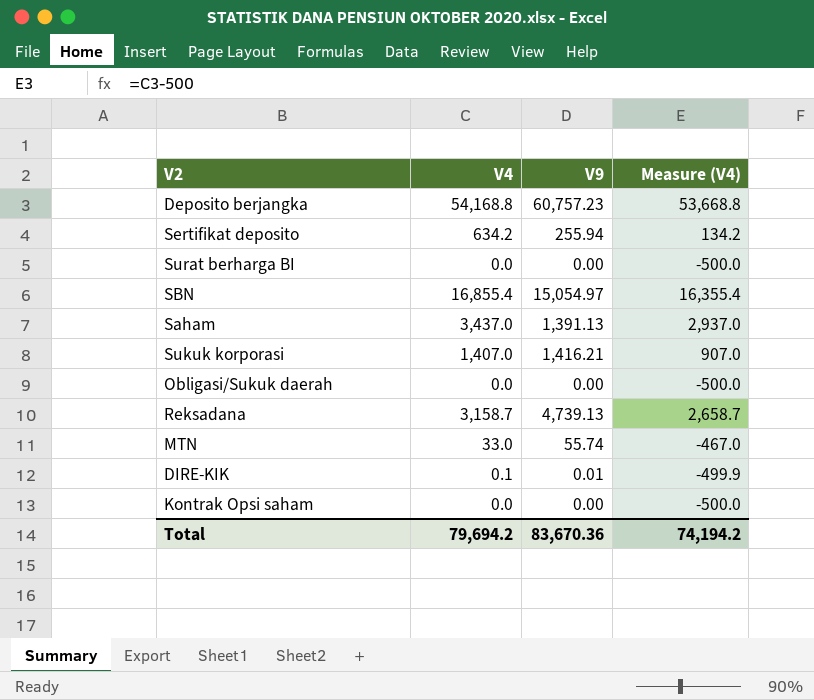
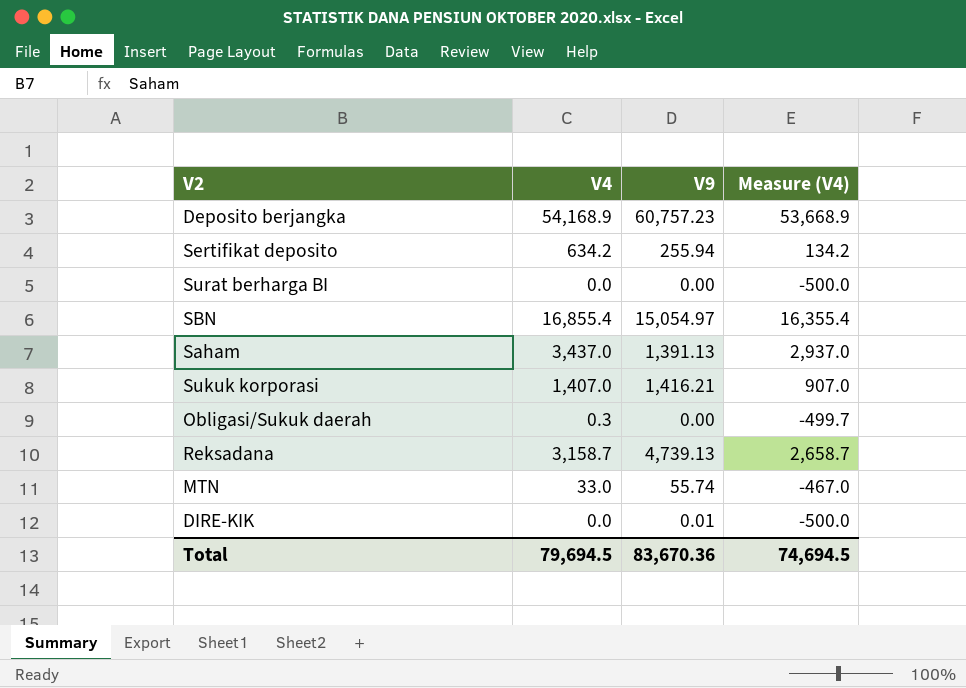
row Kontrak Opsi saham: 0.0 | 0.00 | -500.0 -> none
Deposito berjangka | V4: 54,168.8 -> 54,168.9
Deposito berjangka | Measure (V4): 53,668.8 -> 53,668.9
Obligasi/Sukuk daerah | V4: 0.0 -> 0.3
Obligasi/Sukuk daerah | Measure (V4): -500.0 -> -499.7
DIRE-KIK | V4: 0.1 -> 0.0
DIRE-KIK | Measure (V4): -499.9 -> -500.0
Total | V4: 79,694.2 -> 79,694.5
Total | Measure (V4): 74,194.2 -> 74,694.5

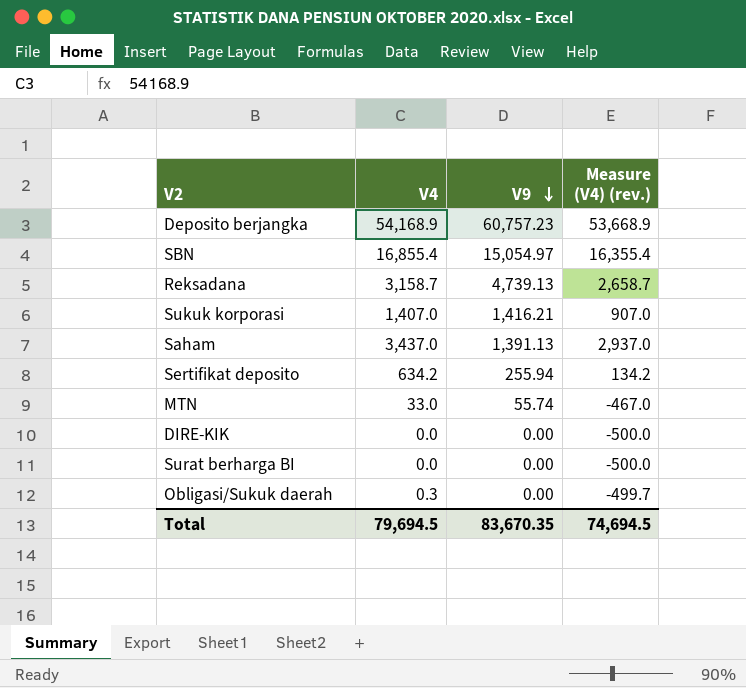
row order: none -> V9 descending
column name: Measure (V4) -> Measure (V4) (rev.)
DIRE-KIK | V9: 0.01 -> 0.00
Total | V9: 83,670.36 -> 83,670.35

